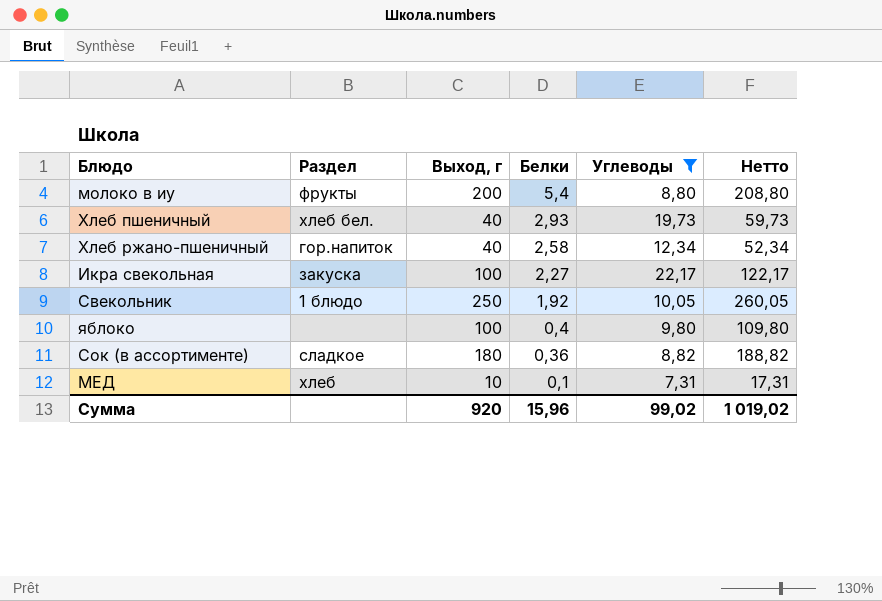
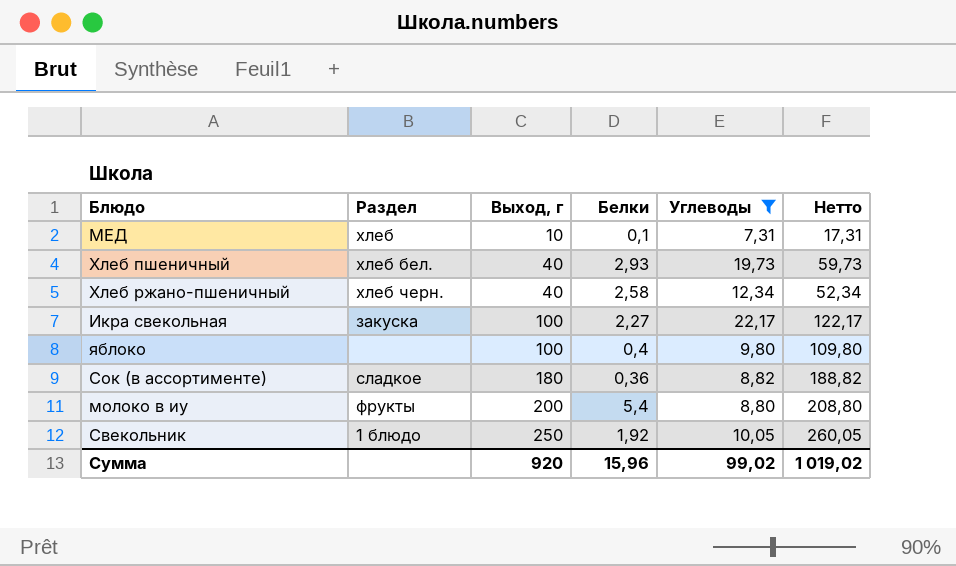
row order: Белки descending -> Выход, г ascending
Хлеб ржано-пшеничный | Раздел: гор.напиток -> хлеб черн.

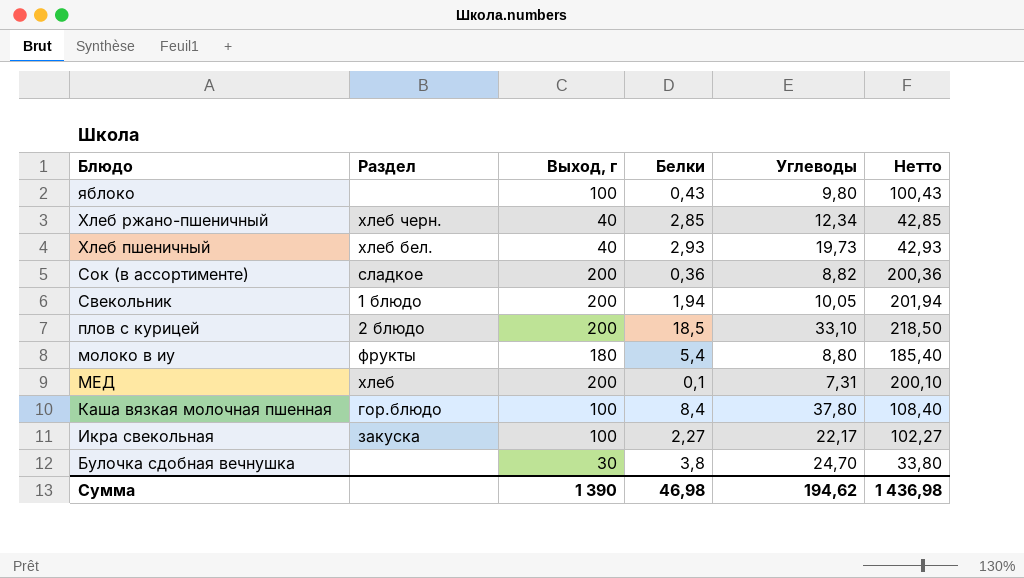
filter: Углеводы <= 22,17 -> none
row order: Выход, г ascending -> Блюдо descending
column Нетто | formula: [Выход, г] + [Углеводы] -> [Выход, г] + [Белки]
яблоко | Белки: 0,4 -> 0,43
Хлеб ржано-пшеничный | Белки: 2,58 -> 2,85
Сок (в ассортименте) | Выход, г: 180 -> 200
Свекольник | Выход, г: 250 -> 200
Свекольник | Белки: 1,92 -> 1,94
молоко в иу | Выход, г: 200 -> 180
МЕД | Выход, г: 10 -> 200
Сумма | Выход, г: 920 -> 1 390
Сумма | Белки: 15,96 -> 46,98
Сумма | Углеводы: 99,02 -> 194,62
Сумма | Нетто: 1 019,02 -> 1 436,98

